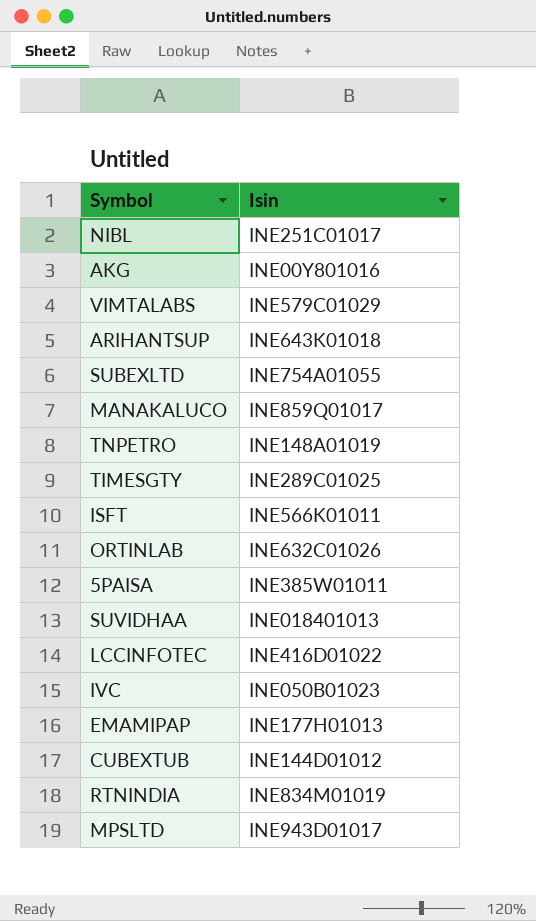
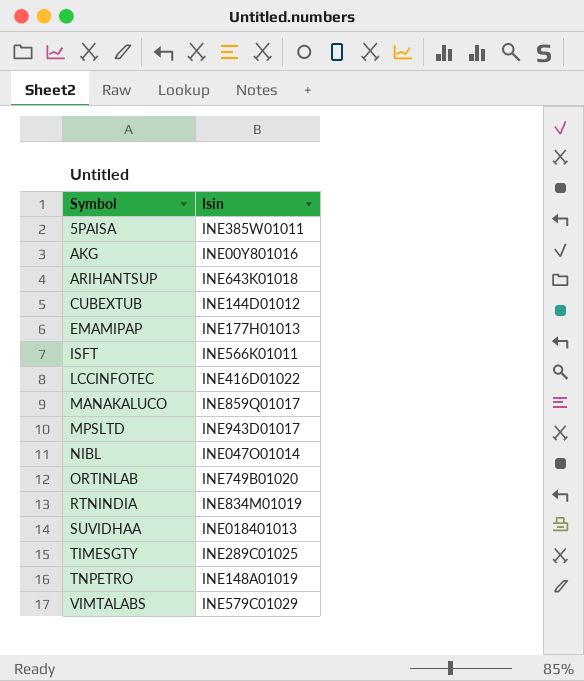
row order: none -> Symbol ascending
row SUBEXLTD: INE754A01055 -> none
row IVC: INE050B01023 -> none
NIBL | Isin: INE251C01017 -> INE047O01014
ORTINLAB | Isin: INE632C01026 -> INE749B01020

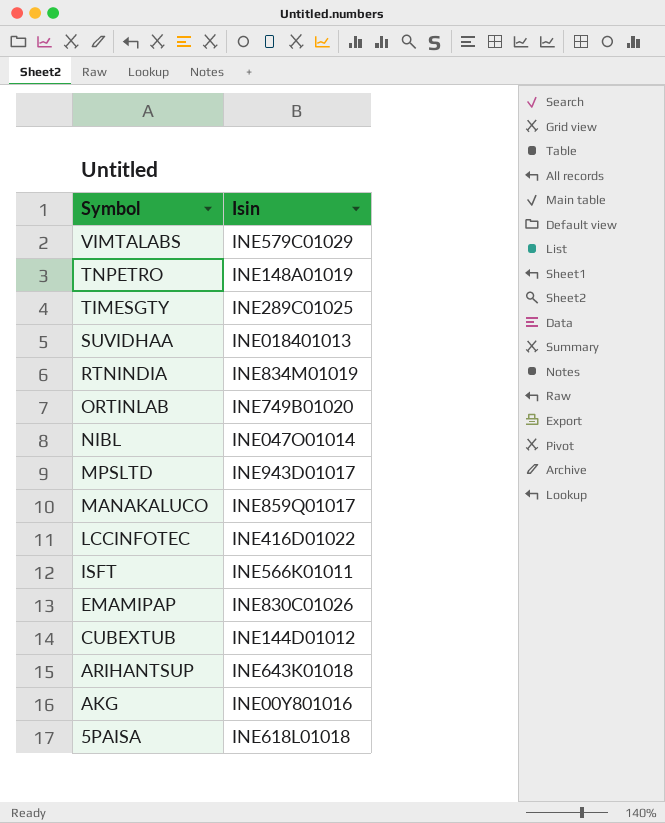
row order: Symbol ascending -> Symbol descending
EMAMIPAP | Isin: INE177H01013 -> INE830C01026
5PAISA | Isin: INE385W01011 -> INE618L01018

